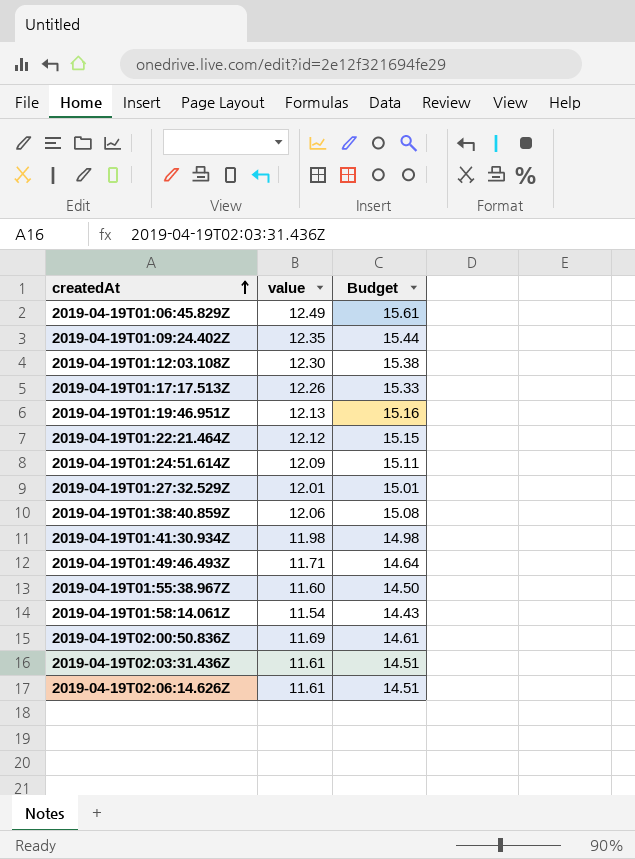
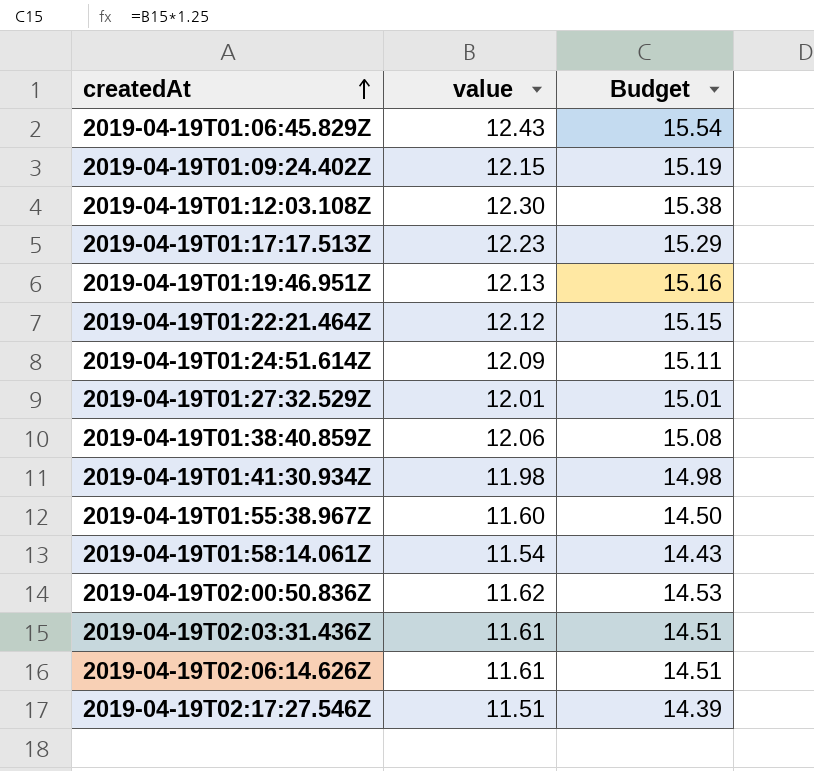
row 2019-04-19T01:49:46.493Z: 11.71 | 14.64 -> none
2019-04-19T01:06:45.829Z | value: 12.49 -> 12.43
2019-04-19T01:06:45.829Z | Budget: 15.61 -> 15.54
2019-04-19T01:09:24.402Z | value: 12.35 -> 12.15
2019-04-19T01:09:24.402Z | Budget: 15.44 -> 15.19
2019-04-19T01:17:17.513Z | value: 12.26 -> 12.23
2019-04-19T01:17:17.513Z | Budget: 15.33 -> 15.29
2019-04-19T02:00:50.836Z | value: 11.69 -> 11.62
2019-04-19T02:00:50.836Z | Budget: 14.61 -> 14.53
row 2019-04-19T02:17:27.546Z: none -> 11.51 | 14.39

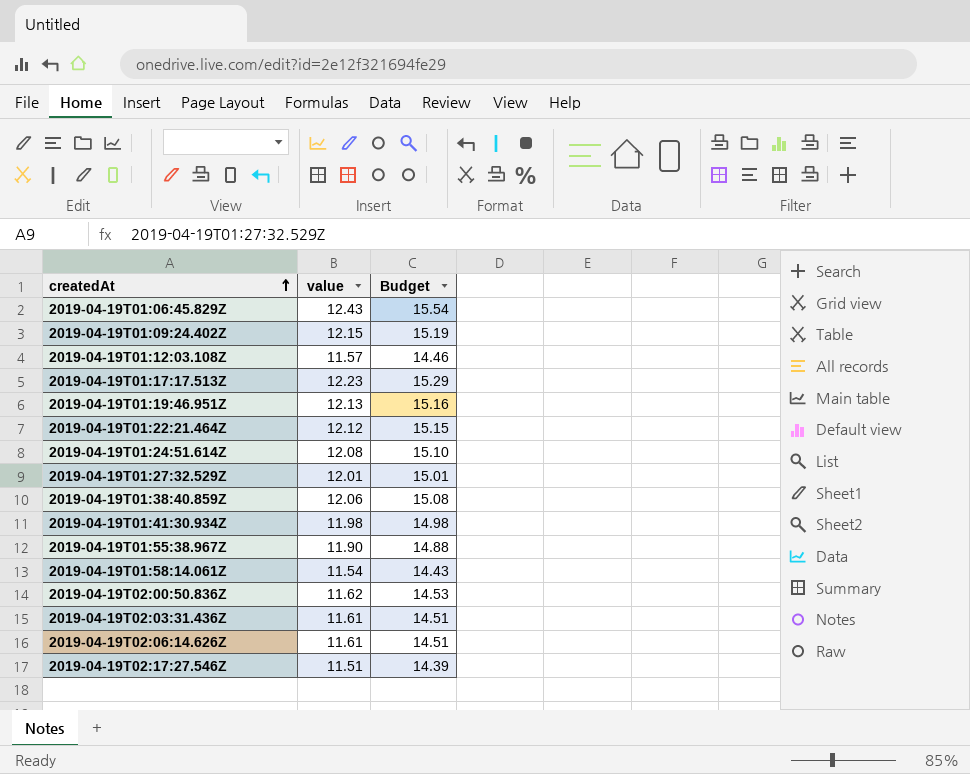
2019-04-19T01:12:03.108Z | value: 12.30 -> 11.57
2019-04-19T01:12:03.108Z | Budget: 15.38 -> 14.46
2019-04-19T01:24:51.614Z | value: 12.09 -> 12.08
2019-04-19T01:24:51.614Z | Budget: 15.11 -> 15.10
2019-04-19T01:55:38.967Z | value: 11.60 -> 11.90
2019-04-19T01:55:38.967Z | Budget: 14.50 -> 14.88

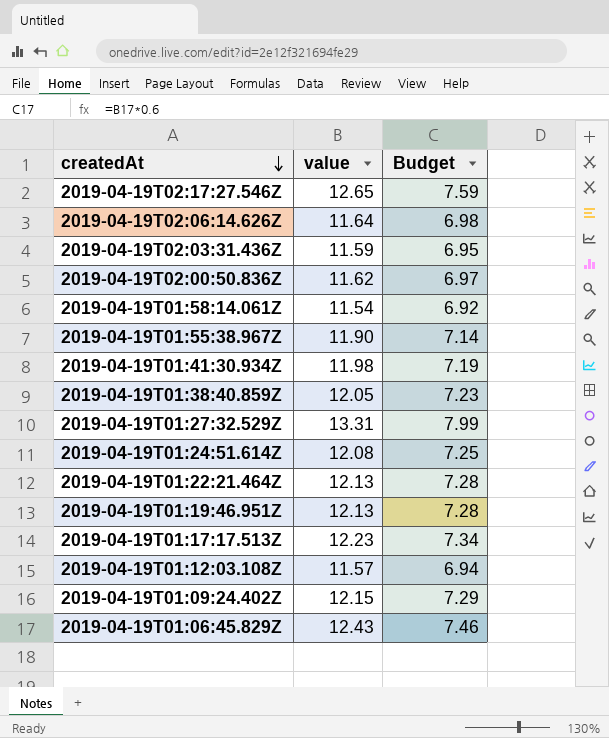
row order: createdAt ascending -> createdAt descending
column Budget | formula: [value] * 1.25 -> [value] * 0.6
2019-04-19T02:17:27.546Z | value: 11.51 -> 12.65
2019-04-19T02:06:14.626Z | value: 11.61 -> 11.64
2019-04-19T02:03:31.436Z | value: 11.61 -> 11.59
2019-04-19T01:38:40.859Z | value: 12.06 -> 12.05
2019-04-19T01:27:32.529Z | value: 12.01 -> 13.31
2019-04-19T01:22:21.464Z | value: 12.12 -> 12.13

